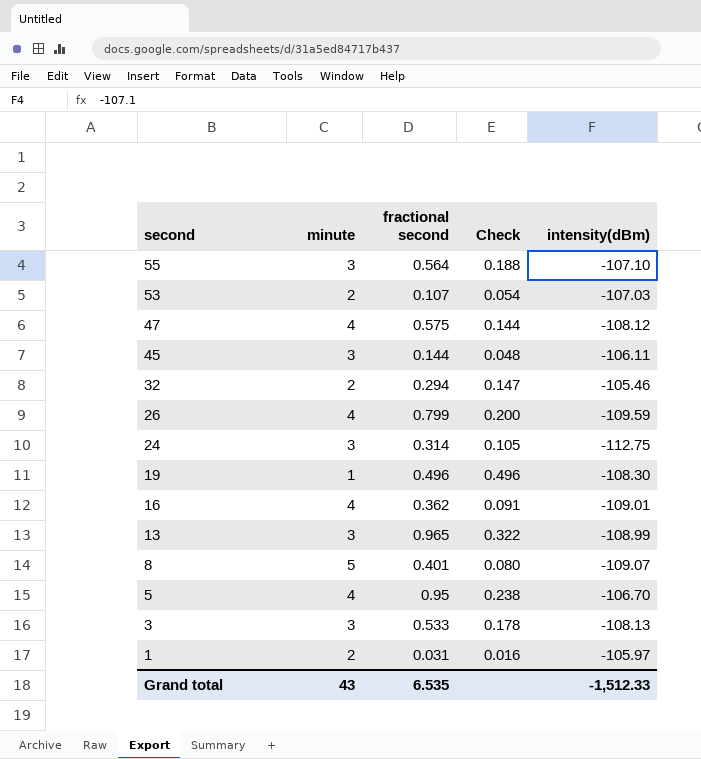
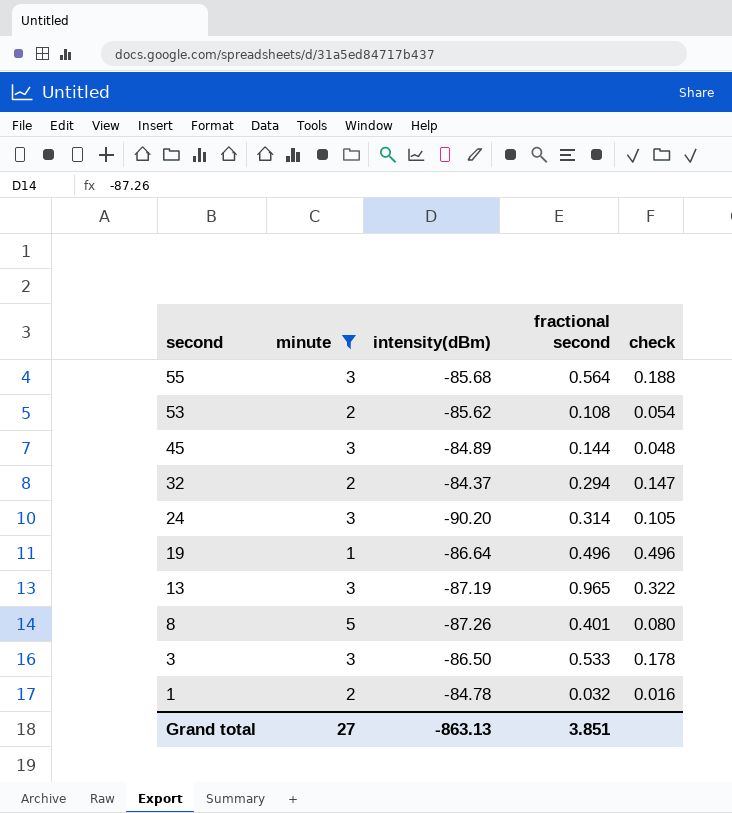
filter: none -> minute != 4
column intensity(dBm) | position: 5 -> 3
column name: Check -> check
55 | intensity(dBm): -107.10 -> -85.68
53 | intensity(dBm): -107.03 -> -85.62
53 | fractional second: 0.107 -> 0.108
45 | intensity(dBm): -106.11 -> -84.89
32 | intensity(dBm): -105.46 -> -84.37
24 | intensity(dBm): -112.75 -> -90.20
19 | intensity(dBm): -108.30 -> -86.64
13 | intensity(dBm): -108.99 -> -87.19
8 | intensity(dBm): -109.07 -> -87.26
3 | intensity(dBm): -108.13 -> -86.50
1 | intensity(dBm): -105.97 -> -84.78
1 | fractional second: 0.031 -> 0.032
Grand total | minute: 43 -> 27
Grand total | intensity(dBm): -1,512.33 -> -863.13
Grand total | fractional second: 6.535 -> 3.851

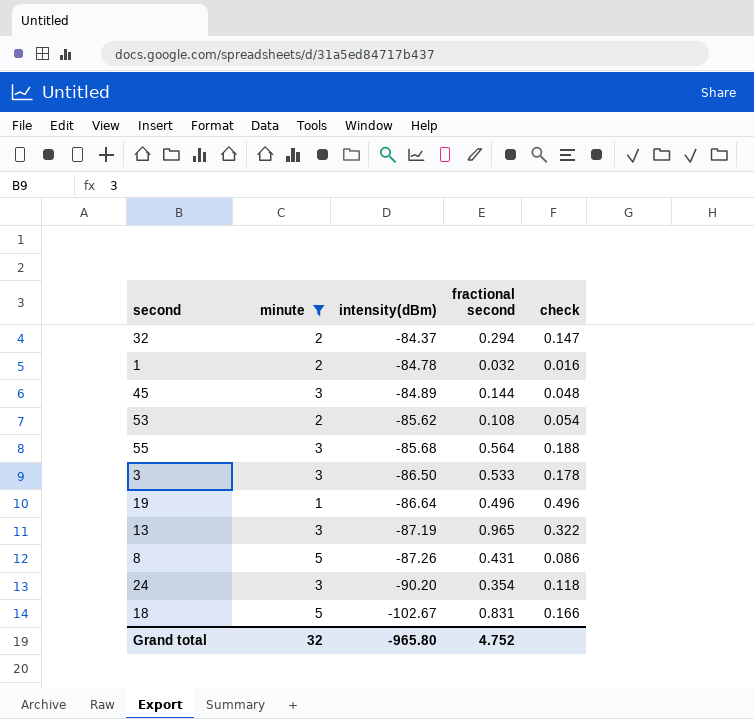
row order: second descending -> intensity(dBm) descending
8 | fractional second: 0.401 -> 0.431
8 | check: 0.080 -> 0.086
24 | fractional second: 0.314 -> 0.354
24 | check: 0.105 -> 0.118
row 18: none -> 5 | -102.67 | 0.831 | 0.166
Grand total | minute: 27 -> 32
Grand total | intensity(dBm): -863.13 -> -965.80
Grand total | fractional second: 3.851 -> 4.752

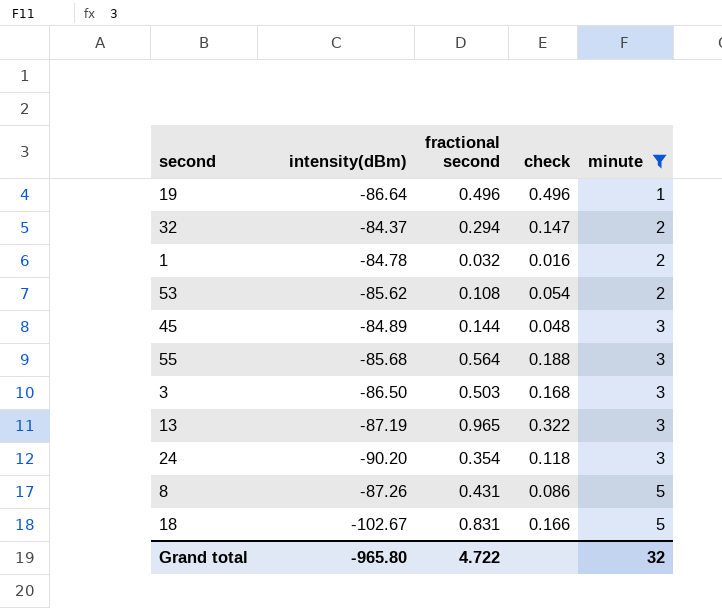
row order: intensity(dBm) descending -> minute ascending
column minute | position: 2 -> 5
3 | fractional second: 0.533 -> 0.503
3 | check: 0.178 -> 0.168
Grand total | fractional second: 4.752 -> 4.722

